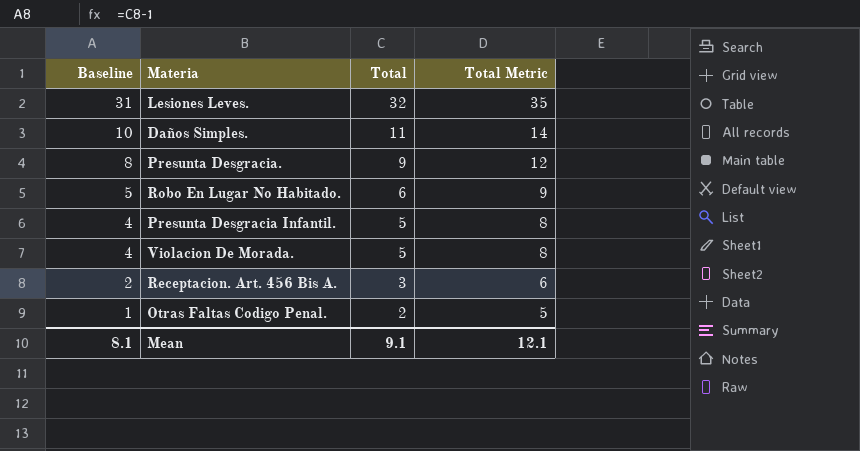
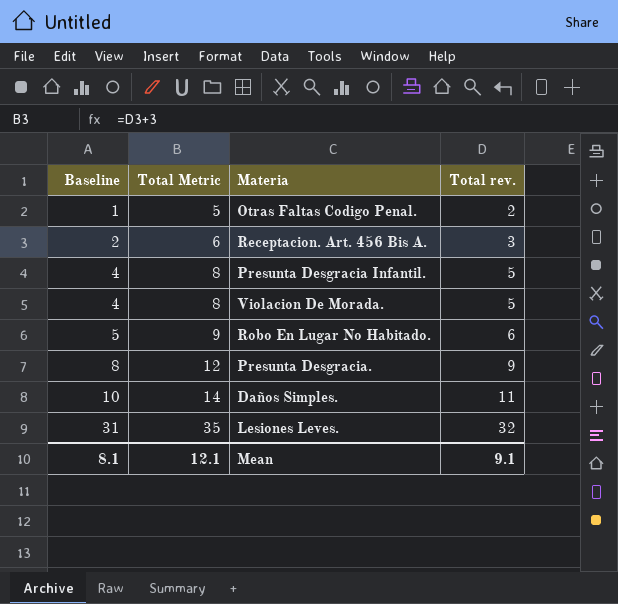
row order: Baseline descending -> Baseline ascending
column Total Metric | position: 4 -> 2
column name: Total -> Total rev.

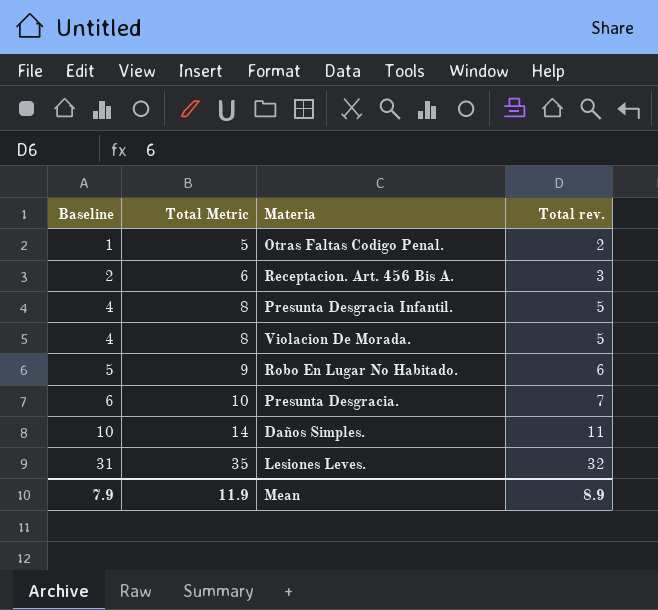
Presunta Desgracia. | Baseline: 8 -> 6
Presunta Desgracia. | Total Metric: 12 -> 10
Presunta Desgracia. | Total rev.: 9 -> 7
Mean | Baseline: 8.1 -> 7.9
Mean | Total Metric: 12.1 -> 11.9
Mean | Total rev.: 9.1 -> 8.9

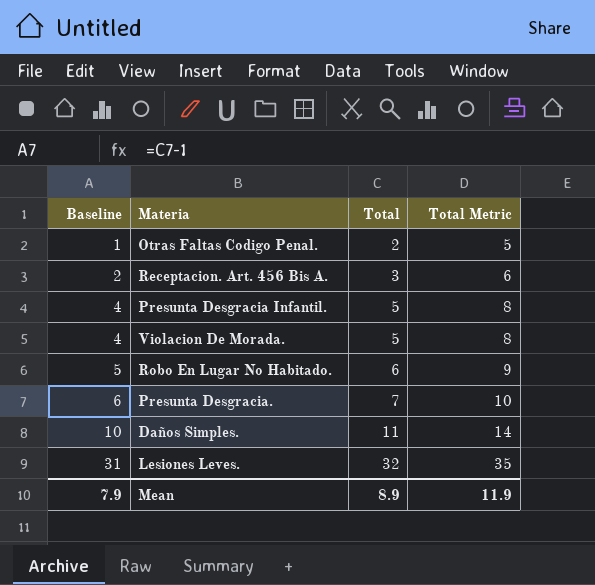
column name: Total rev. -> Total
column Total Metric | position: 2 -> 4

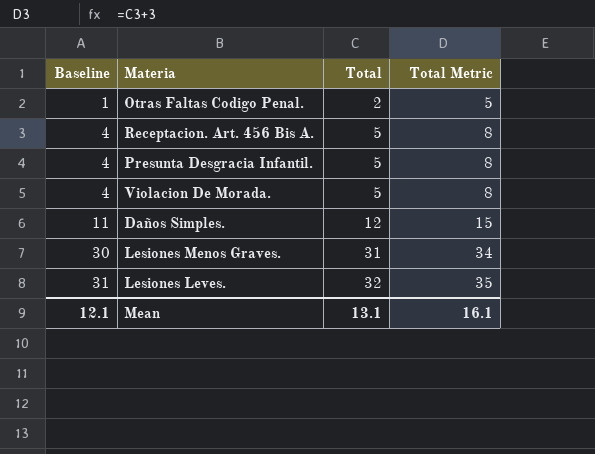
row Robo En Lugar No Habitado.: 5 | 6 | 9 -> none
row Presunta Desgracia.: 6 | 7 | 10 -> none
Receptacion. Art. 456 Bis A. | Baseline: 2 -> 4
Receptacion. Art. 456 Bis A. | Total: 3 -> 5
Receptacion. Art. 456 Bis A. | Total Metric: 6 -> 8
Daños Simples. | Baseline: 10 -> 11
Daños Simples. | Total: 11 -> 12
Daños Simples. | Total Metric: 14 -> 15
row Lesiones Menos Graves.: none -> 30 | 31 | 34
Mean | Baseline: 7.9 -> 12.1
Mean | Total: 8.9 -> 13.1
Mean | Total Metric: 11.9 -> 16.1

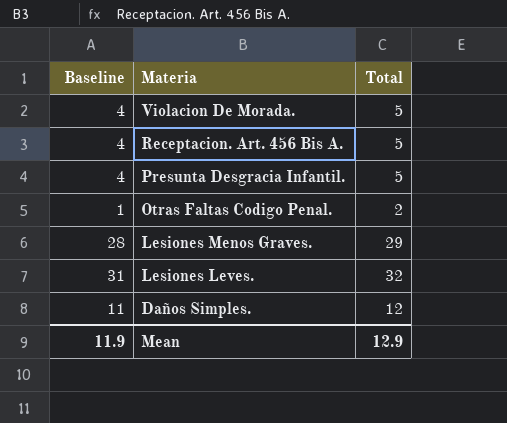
row order: Baseline ascending -> Materia descending
column Total Metric | formula: [Total] + 3 -> none
Lesiones Menos Graves. | Baseline: 30 -> 28
Lesiones Menos Graves. | Total: 31 -> 29
Mean | Baseline: 12.1 -> 11.9
Mean | Total: 13.1 -> 12.9

